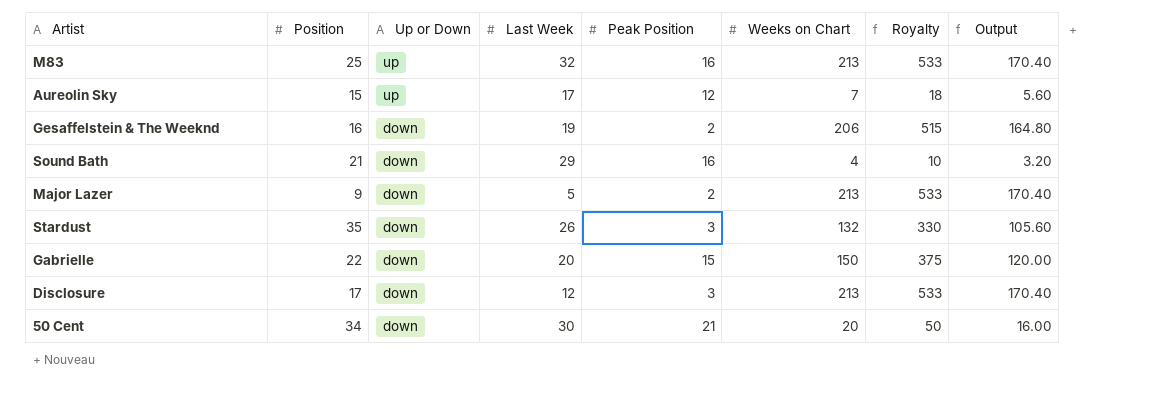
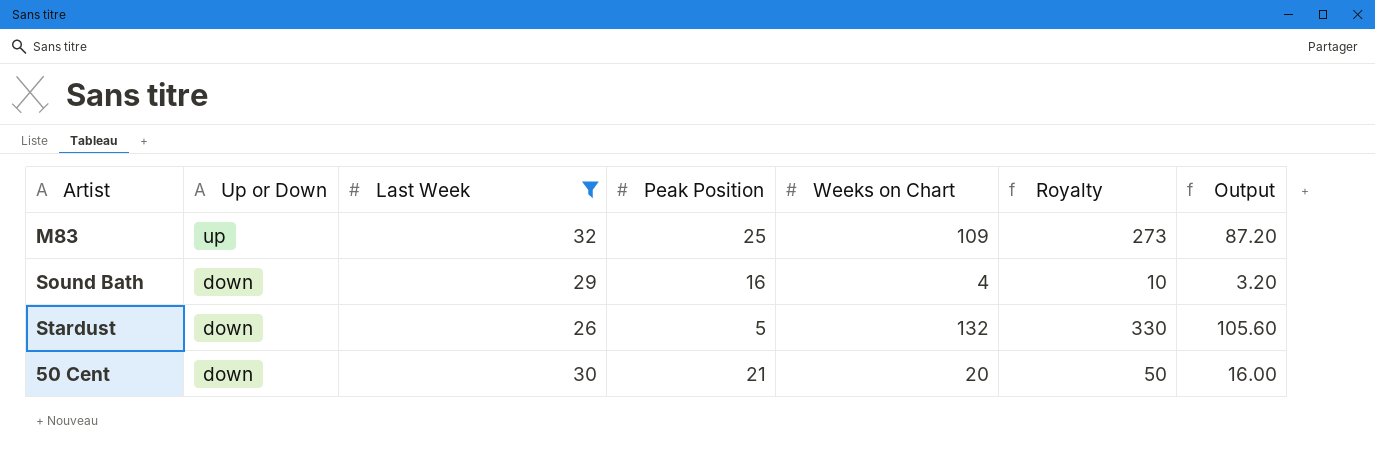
filter: none -> Last Week >= 26
column Position | position: 2 -> none
M83 | Peak Position: 16 -> 25
M83 | Weeks on Chart: 213 -> 109
M83 | Royalty: 533 -> 273
M83 | Output: 170.40 -> 87.20
Stardust | Peak Position: 3 -> 5

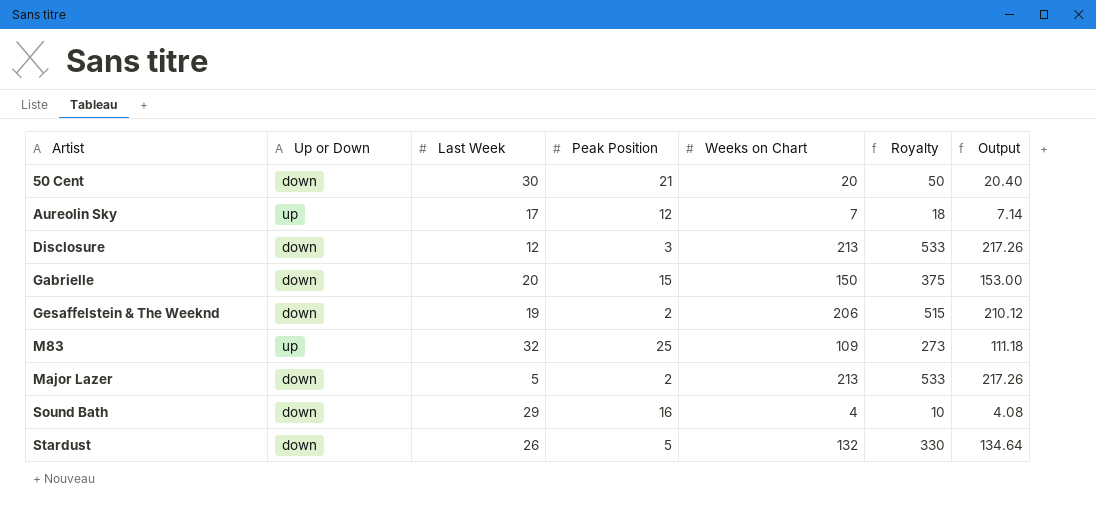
filter: Last Week >= 26 -> none
row order: Up or Down descending -> Artist ascending
column Output | formula: [Weeks on Chart] * 0.8 -> [Weeks on Chart] * 1.02

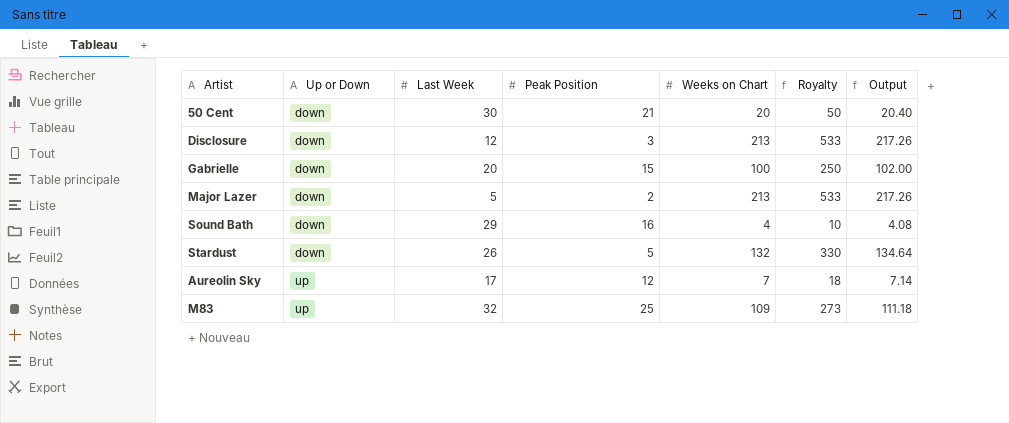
row order: Artist ascending -> Up or Down ascending
row Gesaffelstein & The Weeknd: down | 19 | 2 | 206 | 515 | 210.12 -> none
Gabrielle | Weeks on Chart: 150 -> 100
Gabrielle | Royalty: 375 -> 250
Gabrielle | Output: 153.00 -> 102.00

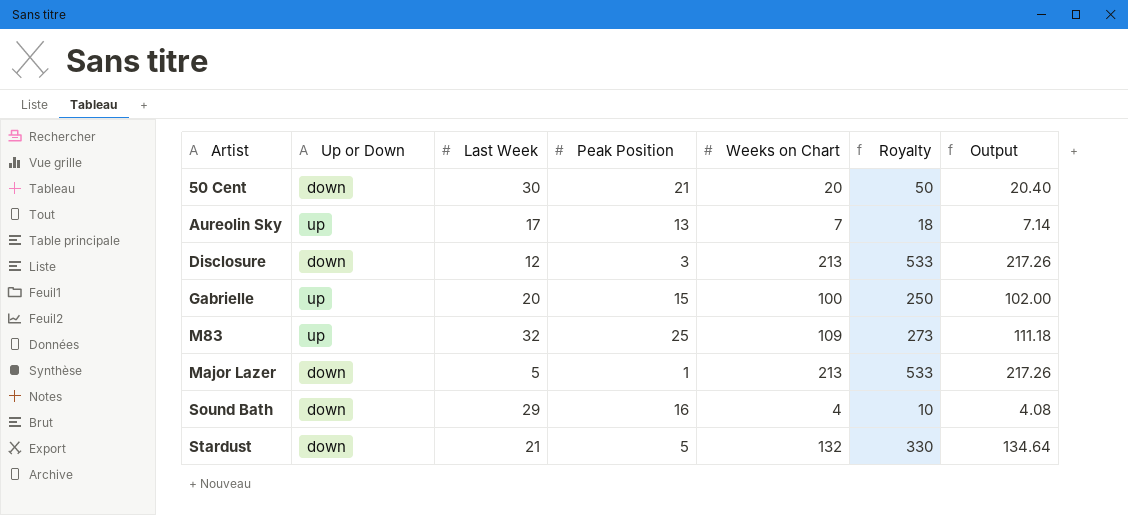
row order: Up or Down ascending -> Artist ascending
Aureolin Sky | Peak Position: 12 -> 13
Gabrielle | Up or Down: down -> up
Major Lazer | Peak Position: 2 -> 1
Stardust | Last Week: 26 -> 21

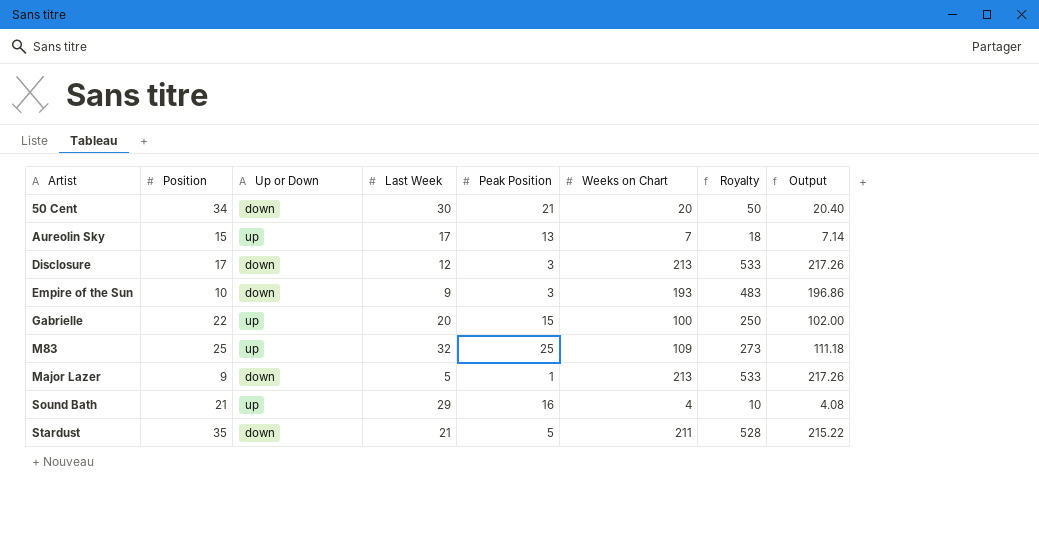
column Position | position: none -> 2
row Empire of the Sun: none -> 10 | down | 9 | 3 | 193 | 483 | 196.86
Sound Bath | Up or Down: down -> up
Stardust | Weeks on Chart: 132 -> 211
Stardust | Royalty: 330 -> 528
Stardust | Output: 134.64 -> 215.22

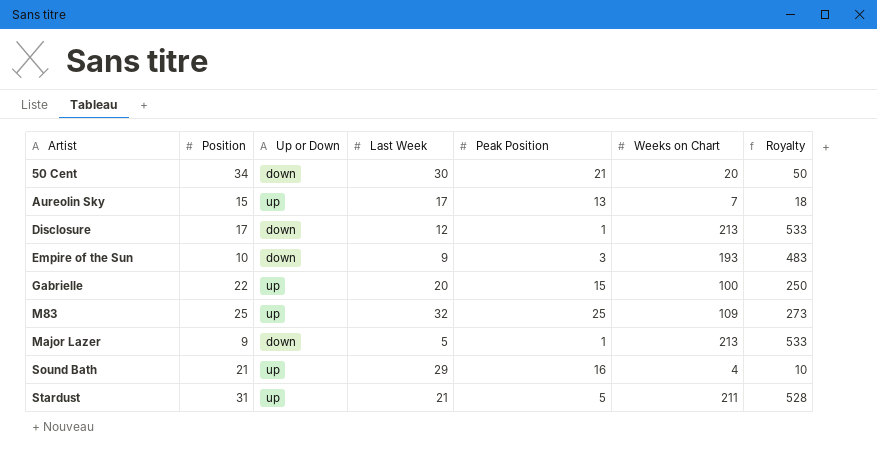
column Output | formula: [Weeks on Chart] * 1.02 -> none
Disclosure | Peak Position: 3 -> 1
Stardust | Position: 35 -> 31
Stardust | Up or Down: down -> up

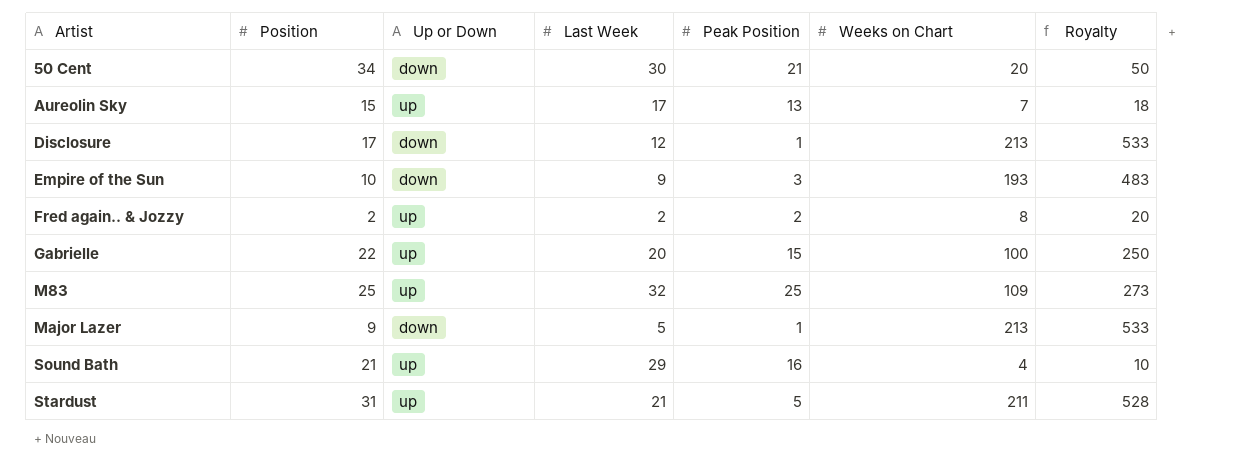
row Fred again.. & Jozzy: none -> 2 | up | 2 | 2 | 8 | 20

